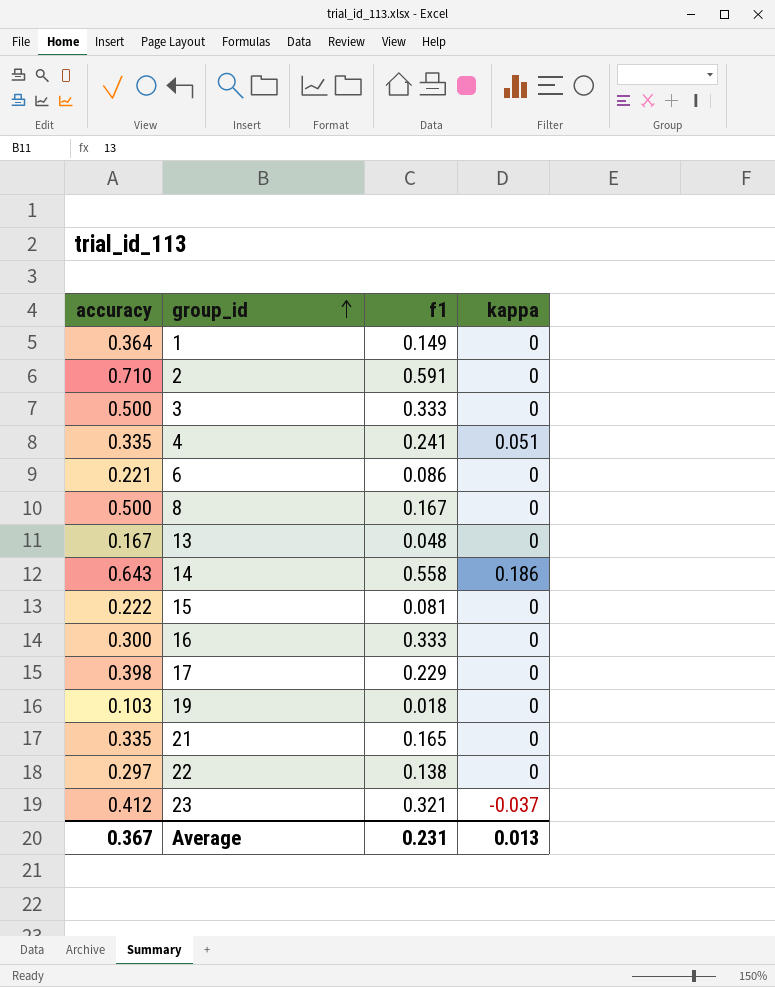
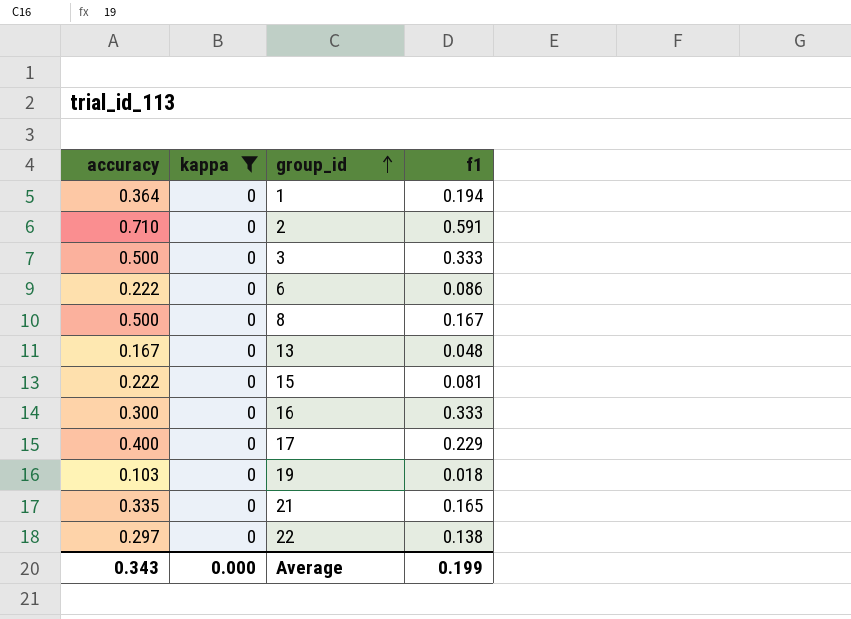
filter: none -> kappa = 0
column kappa | position: 4 -> 2
1 | f1: 0.149 -> 0.194
6 | accuracy: 0.221 -> 0.222
17 | accuracy: 0.398 -> 0.400
Average | accuracy: 0.367 -> 0.343
Average | kappa: 0.013 -> 0.000
Average | f1: 0.231 -> 0.199

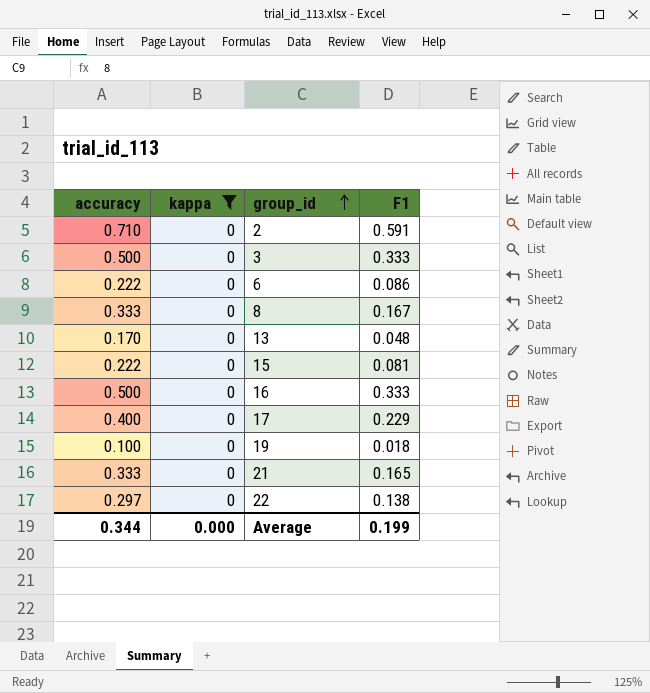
column name: f1 -> F1
row 1: 0.364 | 0 | 0.194 -> none
8 | accuracy: 0.500 -> 0.333
13 | accuracy: 0.167 -> 0.170
16 | accuracy: 0.300 -> 0.500
19 | accuracy: 0.103 -> 0.100
21 | accuracy: 0.335 -> 0.333
Average | accuracy: 0.343 -> 0.344

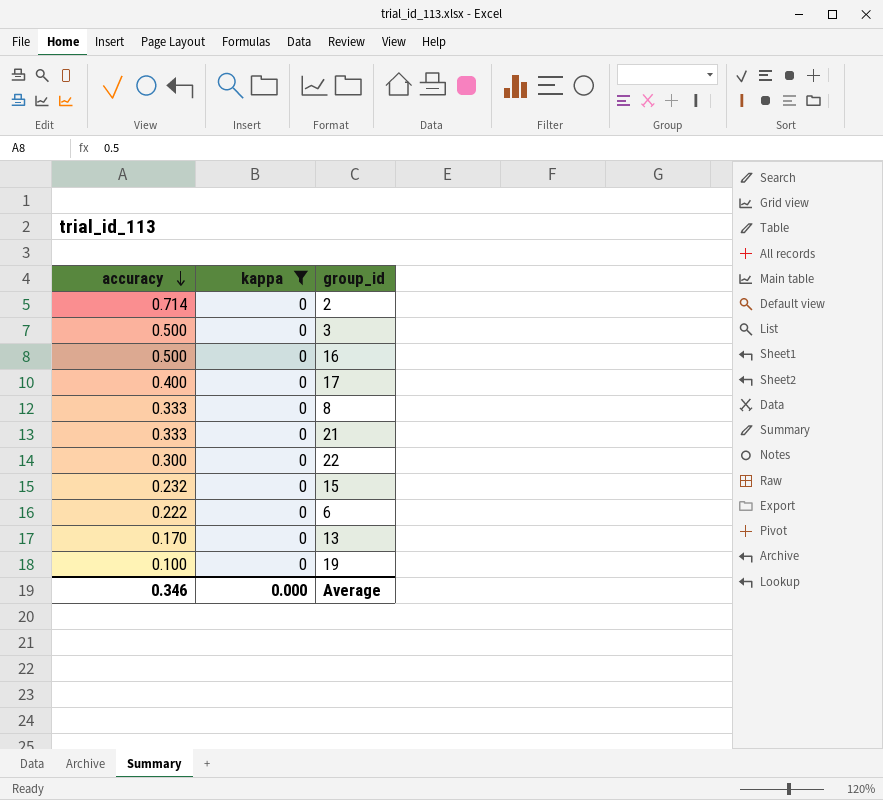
row order: group_id ascending -> accuracy descending
column F1 | position: 4 -> none
2 | accuracy: 0.710 -> 0.714
22 | accuracy: 0.297 -> 0.300
15 | accuracy: 0.222 -> 0.232
Average | accuracy: 0.344 -> 0.346

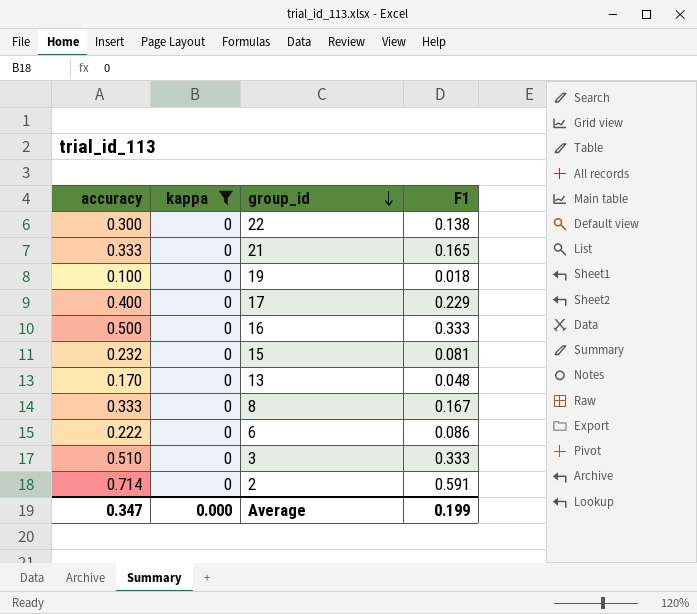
row order: accuracy descending -> group_id descending
column F1 | position: none -> 4
3 | accuracy: 0.500 -> 0.510
Average | accuracy: 0.346 -> 0.347

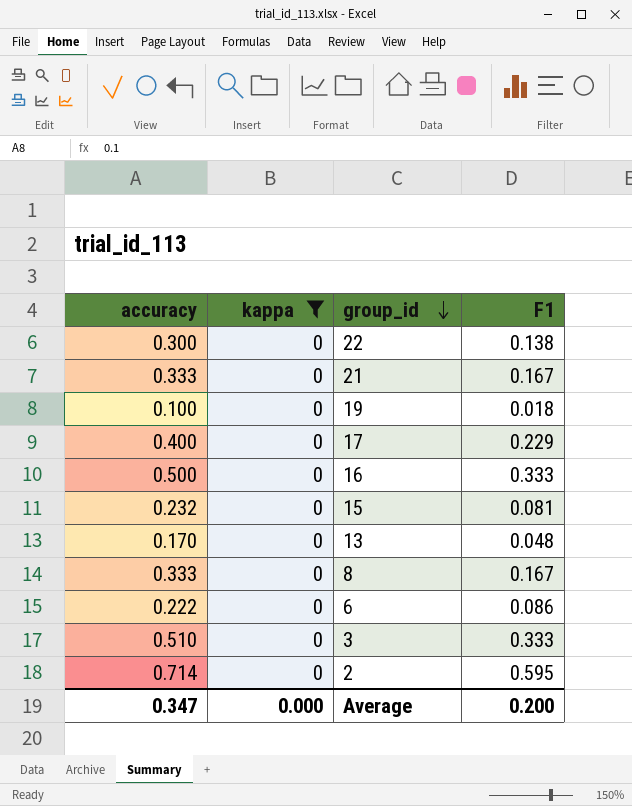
21 | F1: 0.165 -> 0.167
2 | F1: 0.591 -> 0.595
Average | F1: 0.199 -> 0.200

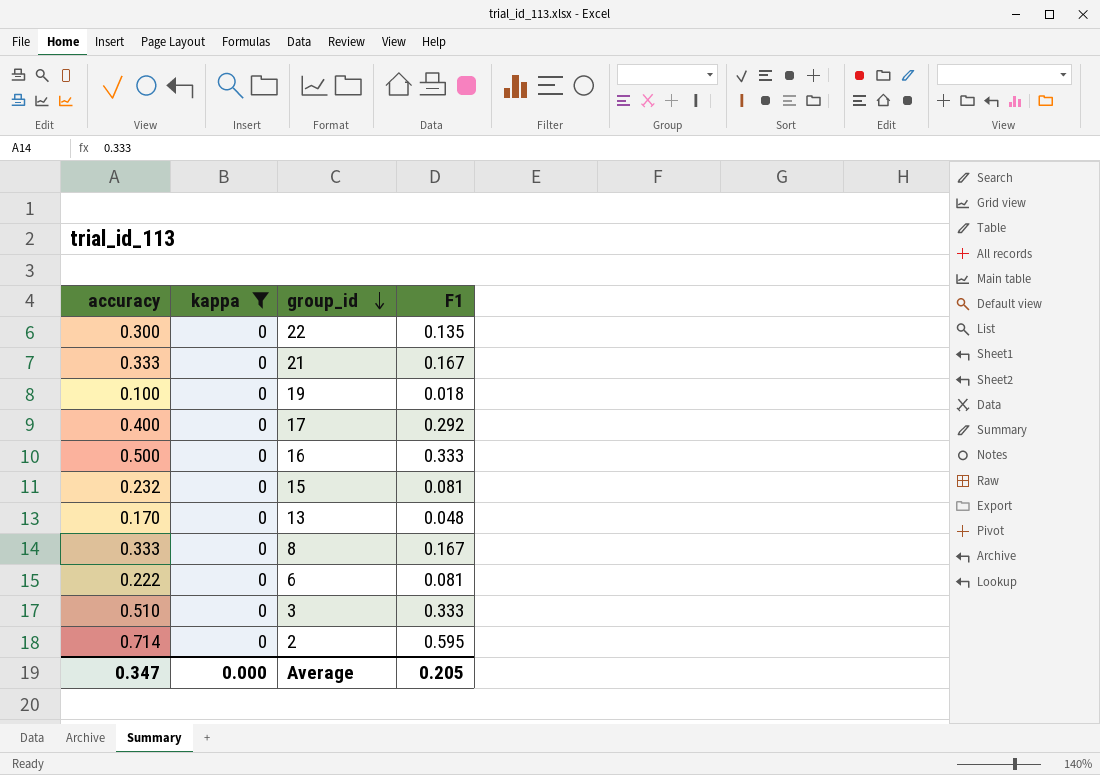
22 | F1: 0.138 -> 0.135
17 | F1: 0.229 -> 0.292
6 | F1: 0.086 -> 0.081
Average | F1: 0.200 -> 0.205

